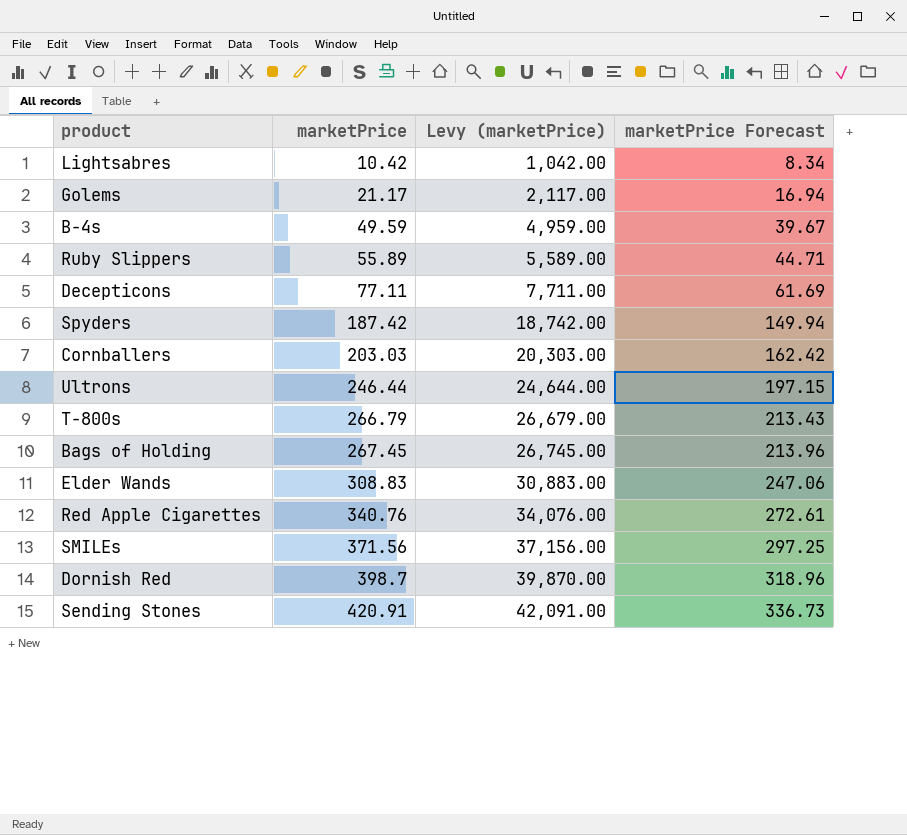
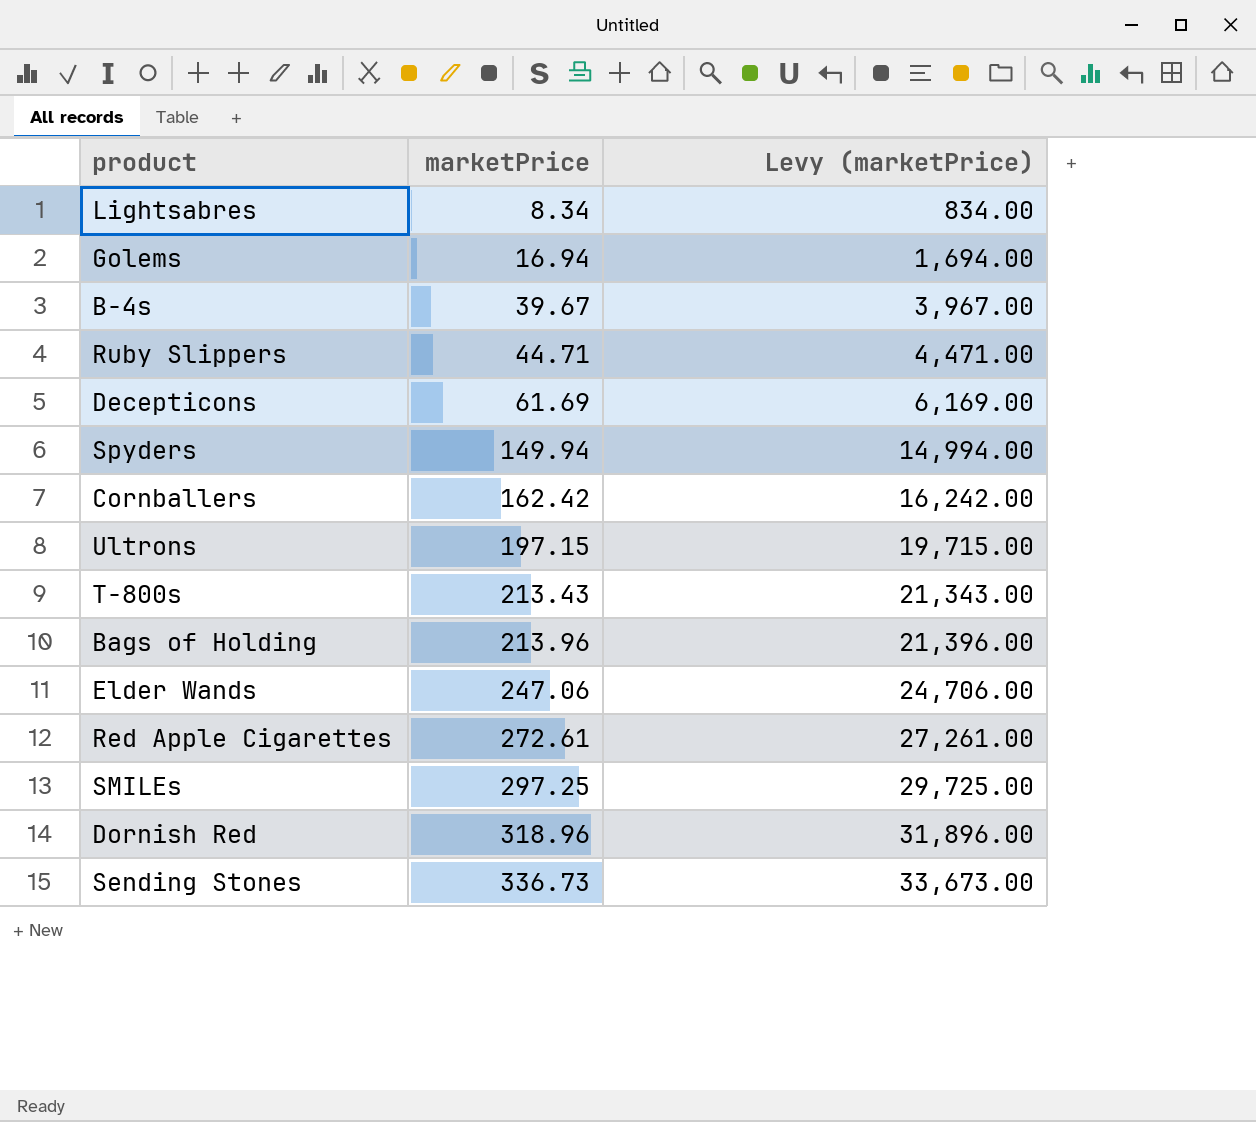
column marketPrice Forecast | formula: [marketPrice] * 0.8 -> none
Lightsabres | marketPrice: 10.42 -> 8.34
Lightsabres | Levy (marketPrice): 1,042.00 -> 834.00
Golems | marketPrice: 21.17 -> 16.94
Golems | Levy (marketPrice): 2,117.00 -> 1,694.00
B-4s | marketPrice: 49.59 -> 39.67
B-4s | Levy (marketPrice): 4,959.00 -> 3,967.00
Ruby Slippers | marketPrice: 55.89 -> 44.71
Ruby Slippers | Levy (marketPrice): 5,589.00 -> 4,471.00
Decepticons | marketPrice: 77.11 -> 61.69
Decepticons | Levy (marketPrice): 7,711.00 -> 6,169.00
Spyders | marketPrice: 187.42 -> 149.94
Spyders | Levy (marketPrice): 18,742.00 -> 14,994.00
Cornballers | marketPrice: 203.03 -> 162.42
Cornballers | Levy (marketPrice): 20,303.00 -> 16,242.00
Ultrons | marketPrice: 246.44 -> 197.15
Ultrons | Levy (marketPrice): 24,644.00 -> 19,715.00
T-800s | marketPrice: 266.79 -> 213.43
T-800s | Levy (marketPrice): 26,679.00 -> 21,343.00
Bags of Holding | marketPrice: 267.45 -> 213.96
Bags of Holding | Levy (marketPrice): 26,745.00 -> 21,396.00
Elder Wands | marketPrice: 308.83 -> 247.06
Elder Wands | Levy (marketPrice): 30,883.00 -> 24,706.00
Red Apple Cigarettes | marketPrice: 340.76 -> 272.61
Red Apple Cigarettes | Levy (marketPrice): 34,076.00 -> 27,261.00
SMILEs | marketPrice: 371.56 -> 297.25
SMILEs | Levy (marketPrice): 37,156.00 -> 29,725.00
Dornish Red | marketPrice: 398.7 -> 318.96
Dornish Red | Levy (marketPrice): 39,870.00 -> 31,896.00
Sending Stones | marketPrice: 420.91 -> 336.73
Sending Stones | Levy (marketPrice): 42,091.00 -> 33,673.00

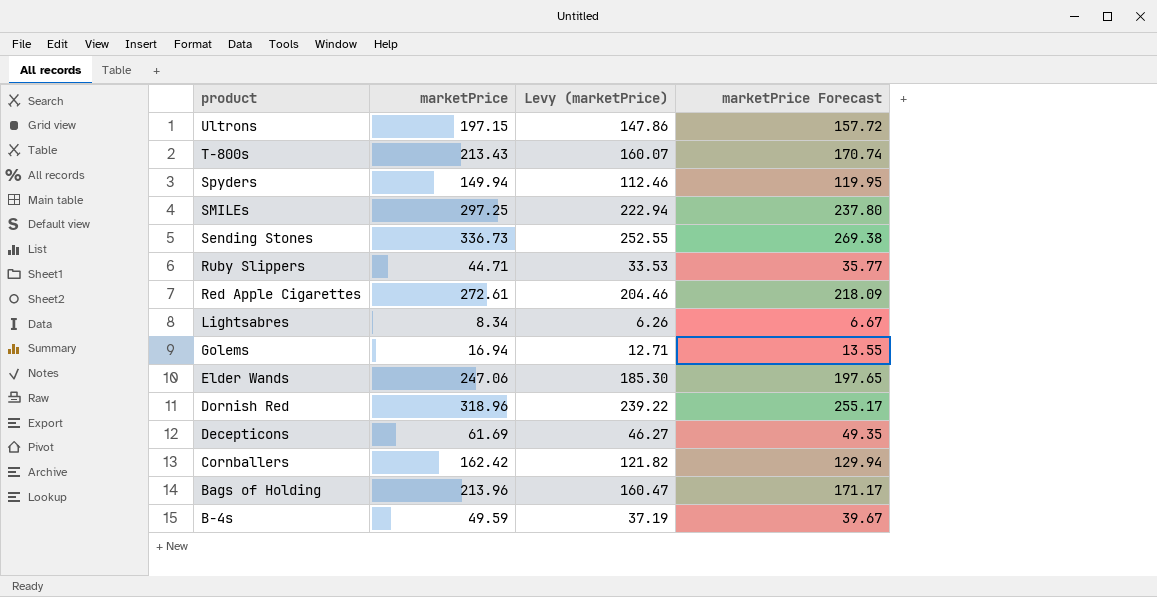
row order: marketPrice ascending -> product descending
column Levy (marketPrice) | formula: [marketPrice] * 100 -> [marketPrice] * 0.75
column marketPrice Forecast | formula: none -> [marketPrice] * 0.8
B-4s | marketPrice: 39.67 -> 49.59

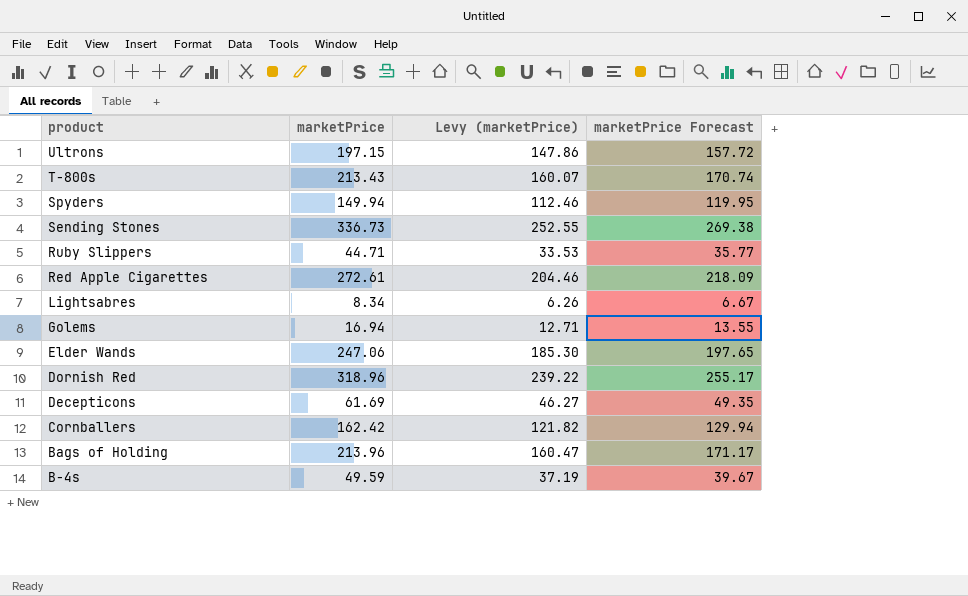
row SMILEs: 297.25 | 222.94 | 237.80 -> none

